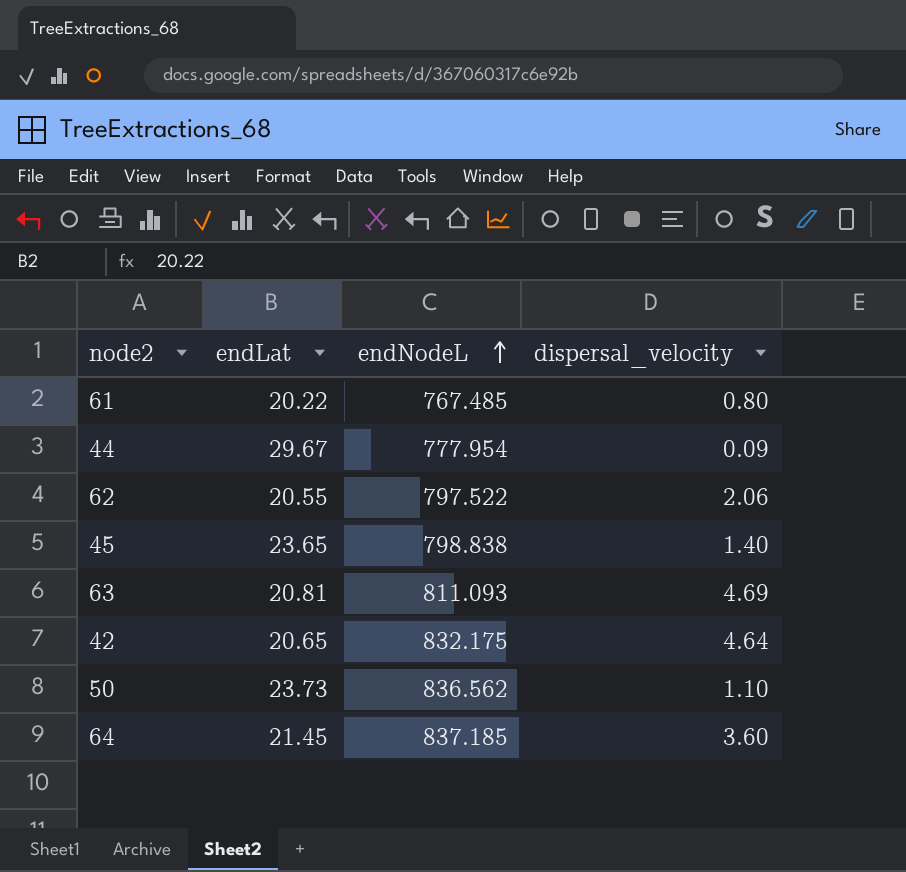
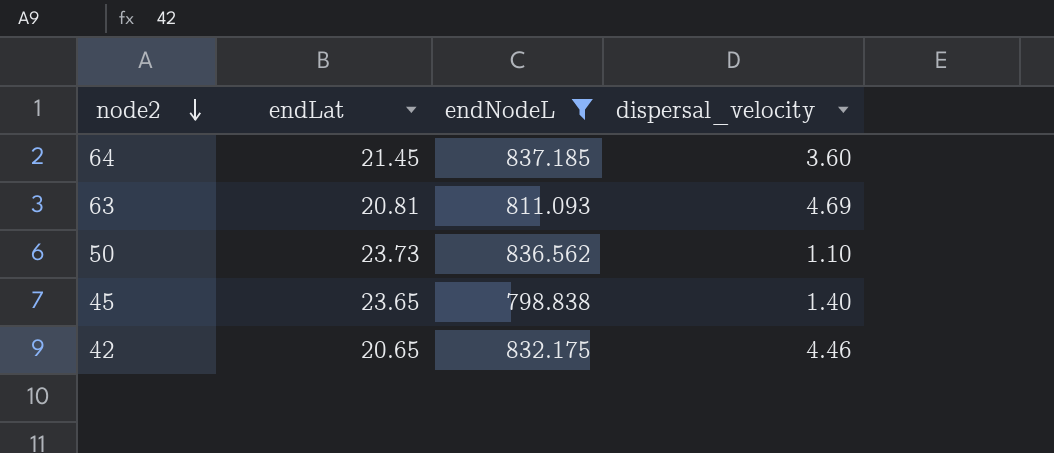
filter: none -> endNodeL >= 798.838
row order: endNodeL ascending -> node2 descending
42 | dispersal_velocity: 4.64 -> 4.46

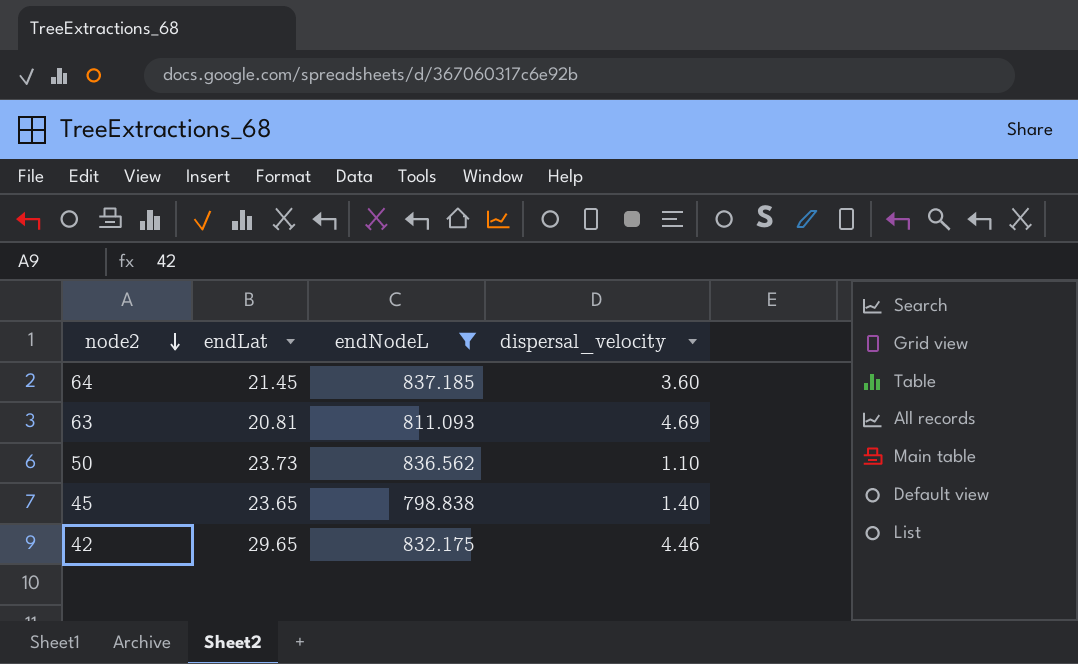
42 | endLat: 20.65 -> 29.65

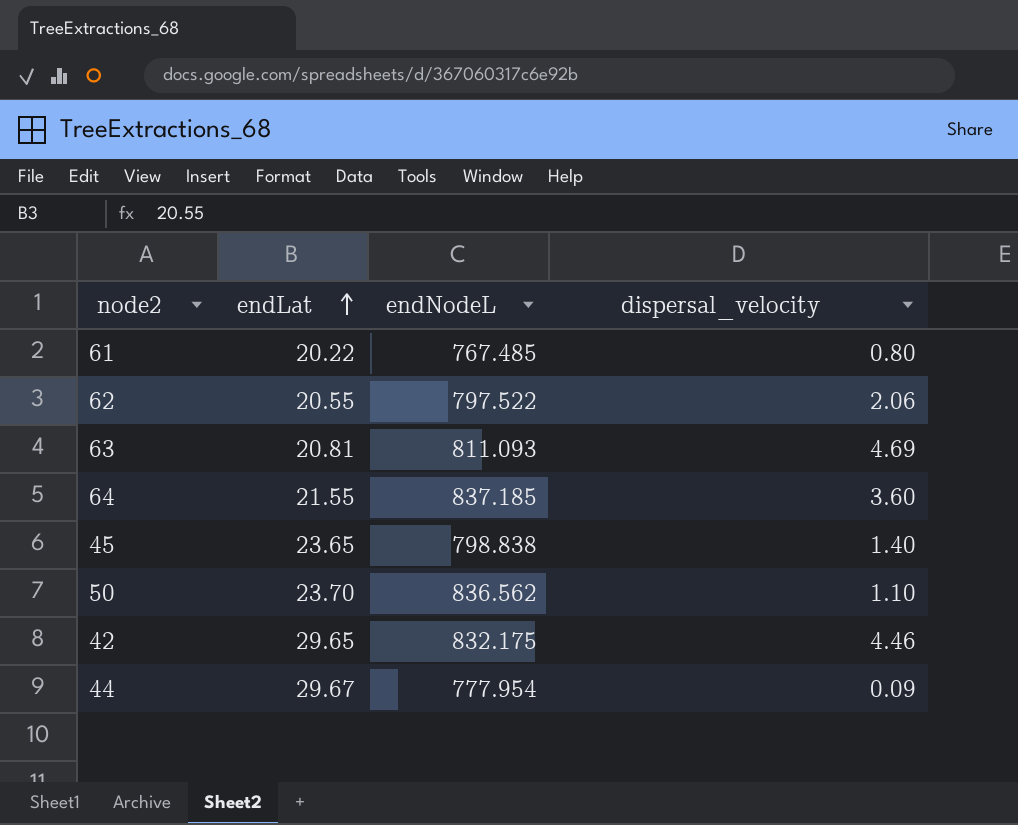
filter: endNodeL >= 798.838 -> none
row order: node2 descending -> endLat ascending
64 | endLat: 21.45 -> 21.55
50 | endLat: 23.73 -> 23.70

